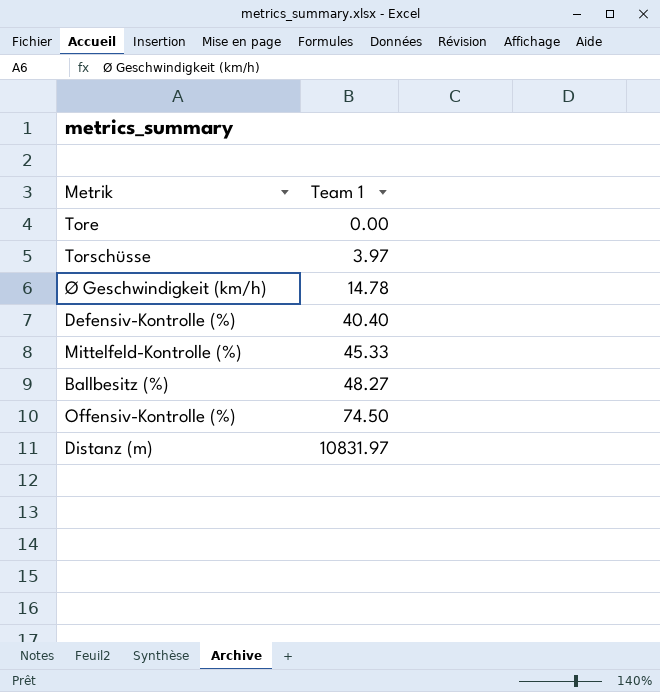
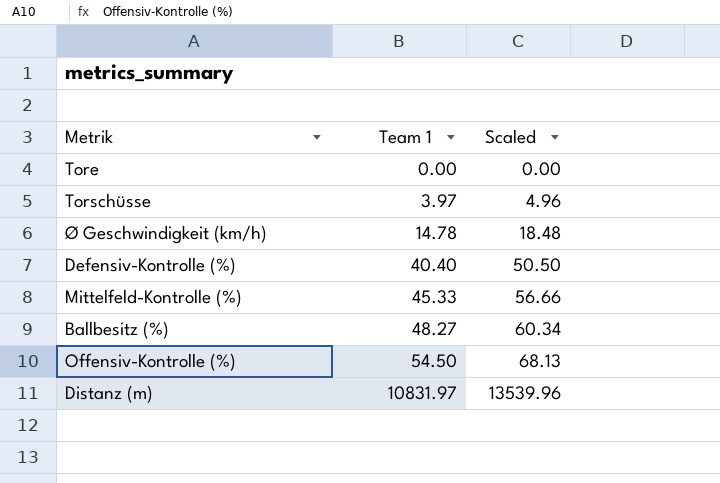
column Scaled | formula: none -> [Team 1] * 1.25
Offensiv-Kontrolle (%) | Team 1: 74.50 -> 54.50

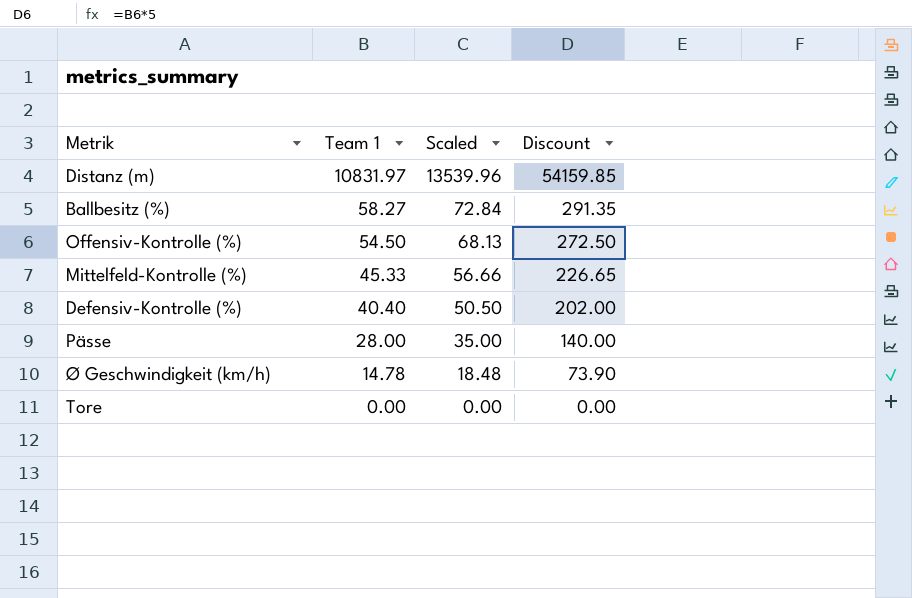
row order: Team 1 ascending -> Team 1 descending
column Discount | formula: none -> [Team 1] * 5
row Torschüsse: 3.97 | 4.96 -> none
Ballbesitz (%) | Team 1: 48.27 -> 58.27
Ballbesitz (%) | Scaled: 60.34 -> 72.84
row Pässe: none -> 28.00 | 35.00 | 140.00

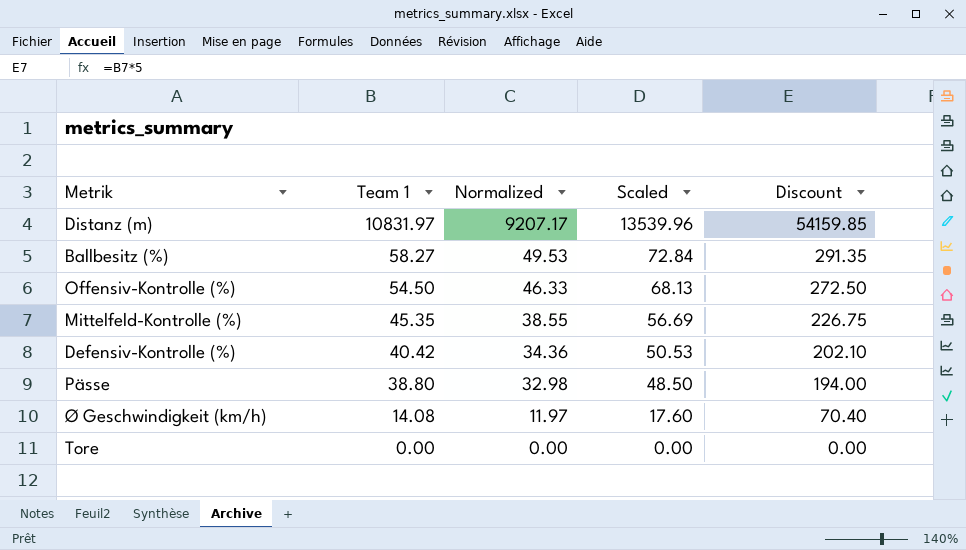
column Normalized | formula: none -> [Team 1] * 0.85
Mittelfeld-Kontrolle (%) | Team 1: 45.33 -> 45.35
Mittelfeld-Kontrolle (%) | Scaled: 56.66 -> 56.69
Mittelfeld-Kontrolle (%) | Discount: 226.65 -> 226.75
Defensiv-Kontrolle (%) | Team 1: 40.40 -> 40.42
Defensiv-Kontrolle (%) | Scaled: 50.50 -> 50.53
Defensiv-Kontrolle (%) | Discount: 202.00 -> 202.10
Pässe | Team 1: 28.00 -> 38.80
Pässe | Scaled: 35.00 -> 48.50
Pässe | Discount: 140.00 -> 194.00
Ø Geschwindigkeit (km/h) | Team 1: 14.78 -> 14.08
Ø Geschwindigkeit (km/h) | Scaled: 18.48 -> 17.60
Ø Geschwindigkeit (km/h) | Discount: 73.90 -> 70.40

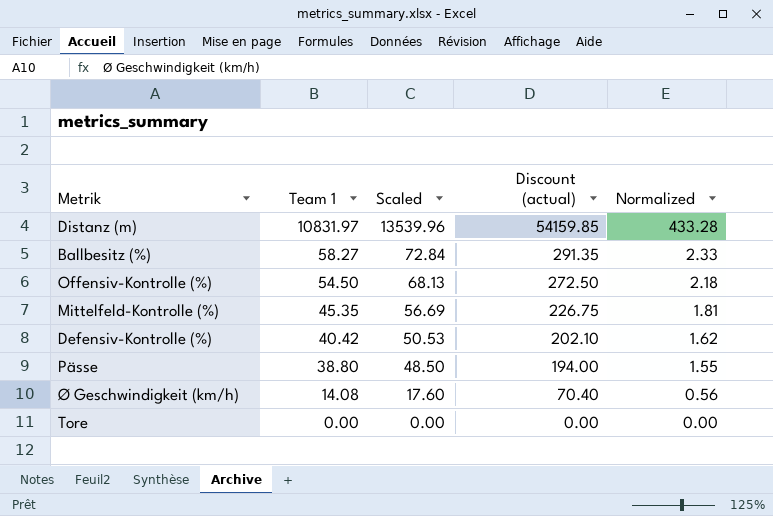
column name: Discount -> Discount (actual)
column Normalized | formula: [Team 1] * 0.85 -> [Team 1] * 0.04
column Normalized | position: 3 -> 5

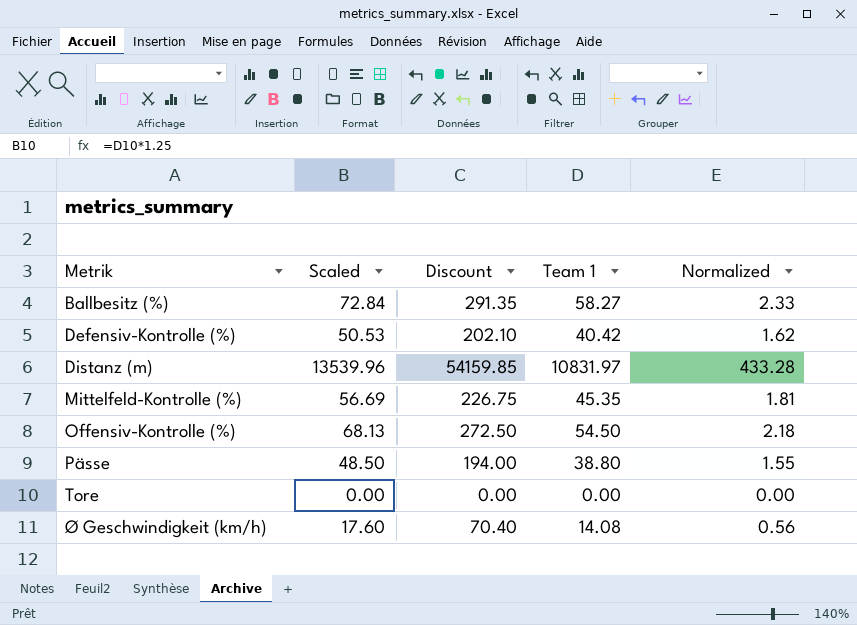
row order: Team 1 descending -> Metrik ascending
column name: Discount (actual) -> Discount
column Team 1 | position: 2 -> 4

